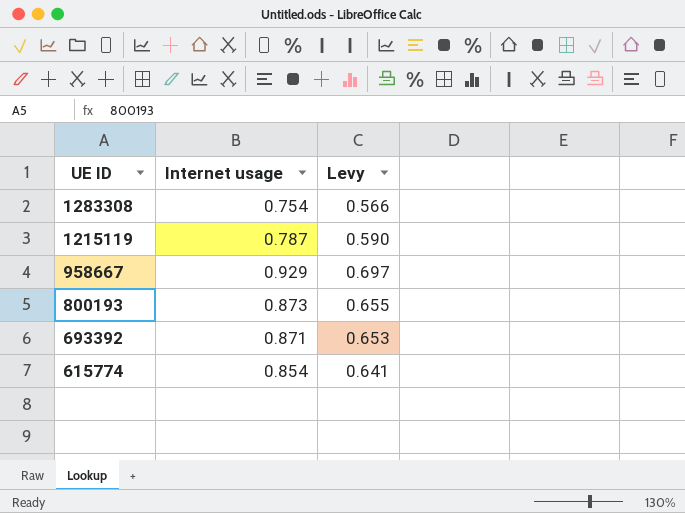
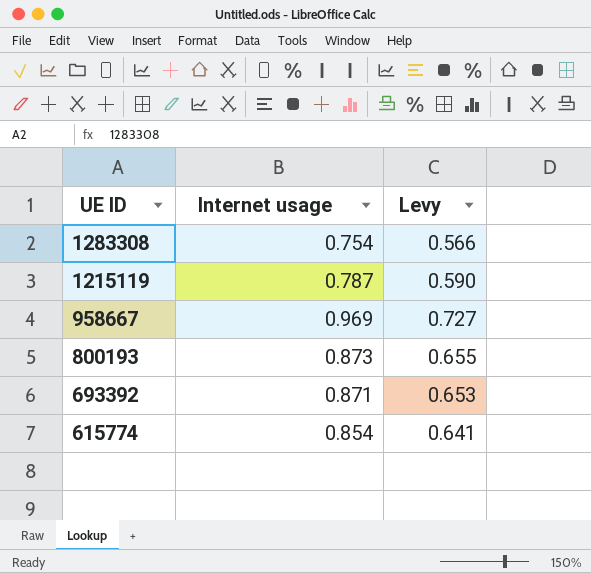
958667 | Internet usage: 0.929 -> 0.969
958667 | Levy: 0.697 -> 0.727

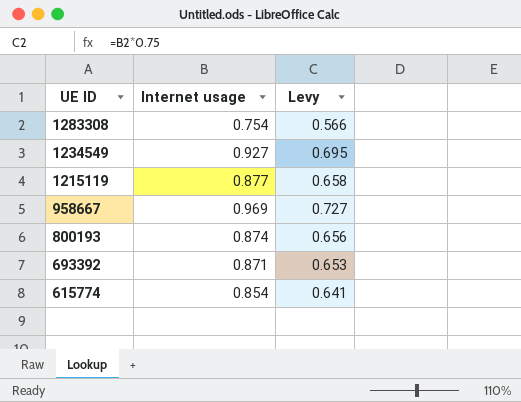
row 1234549: none -> 0.927 | 0.695
1215119 | Internet usage: 0.787 -> 0.877
1215119 | Levy: 0.590 -> 0.658
800193 | Internet usage: 0.873 -> 0.874
800193 | Levy: 0.655 -> 0.656

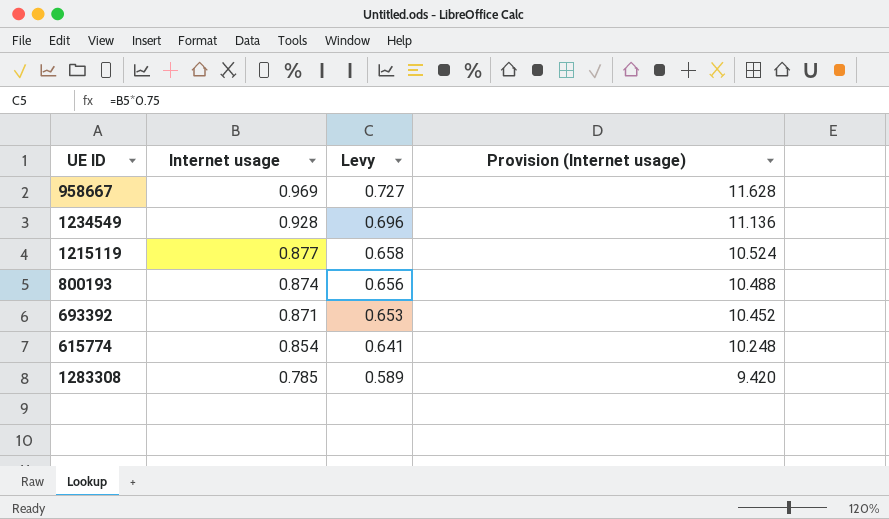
row order: UE ID descending -> Internet usage descending
column Provision (Internet usage) | formula: none -> [Internet usage] * 12
1234549 | Internet usage: 0.927 -> 0.928
1234549 | Levy: 0.695 -> 0.696
1283308 | Internet usage: 0.754 -> 0.785
1283308 | Levy: 0.566 -> 0.589

